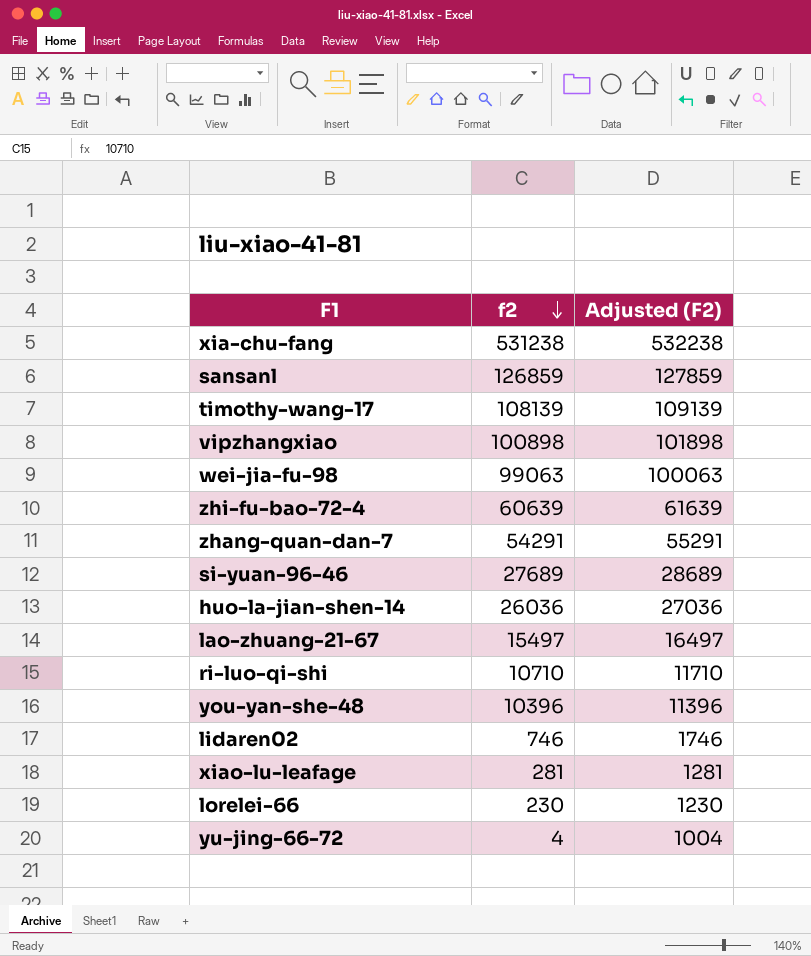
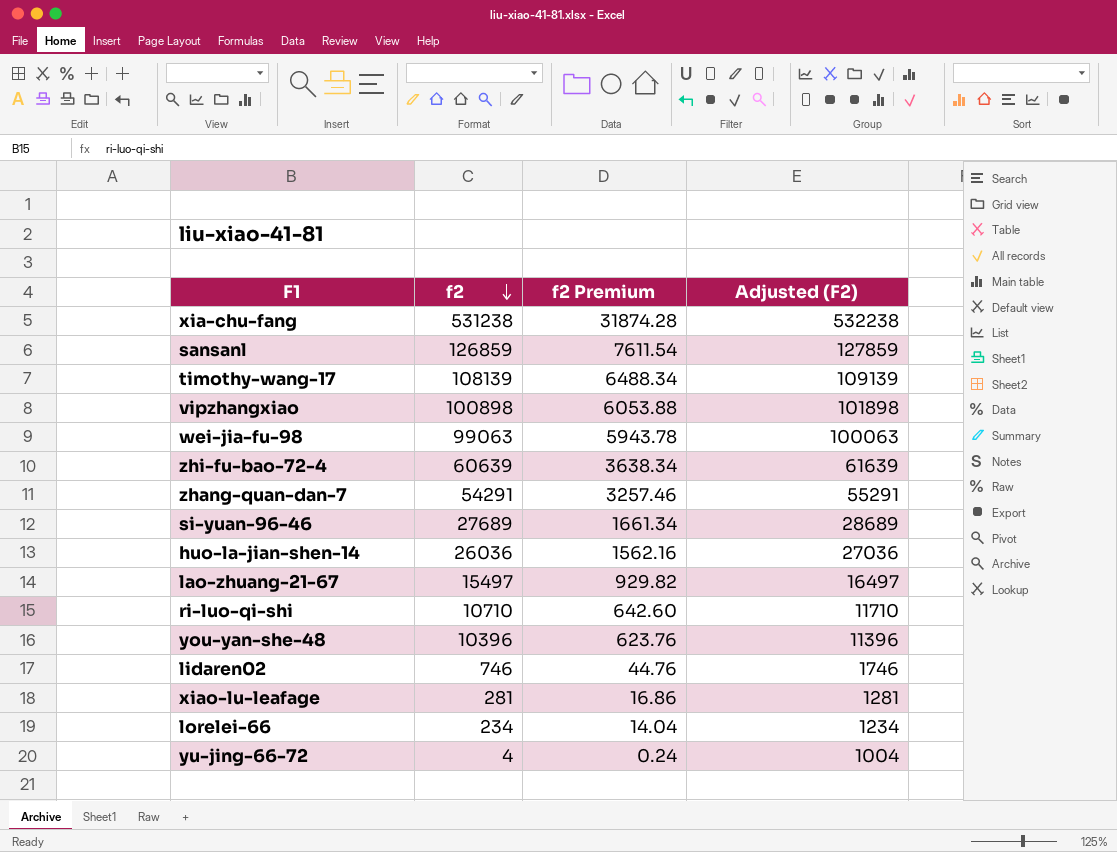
column f2 Premium | formula: none -> [f2] * 0.06
lorelei-66 | f2: 230 -> 234
lorelei-66 | Adjusted (F2): 1230 -> 1234

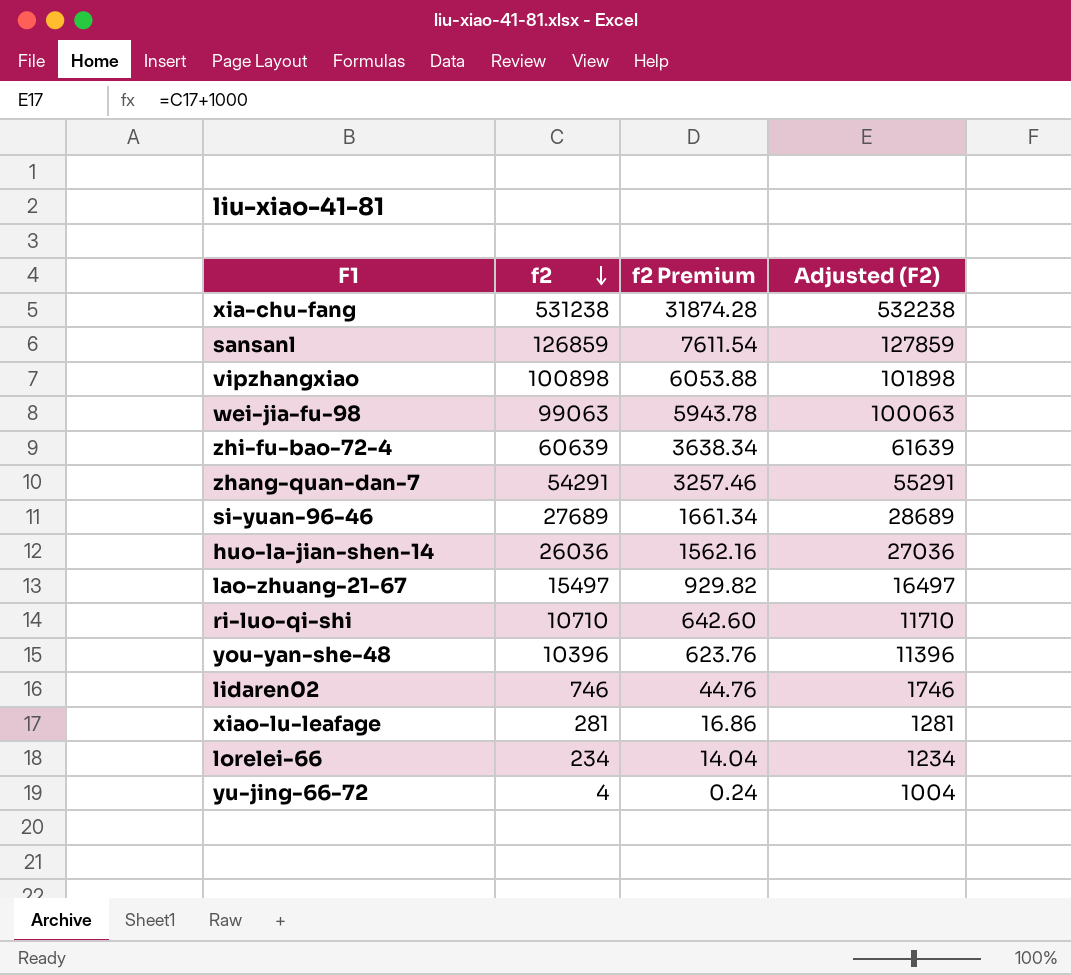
row timothy-wang-17: 108139 | 6488.34 | 109139 -> none

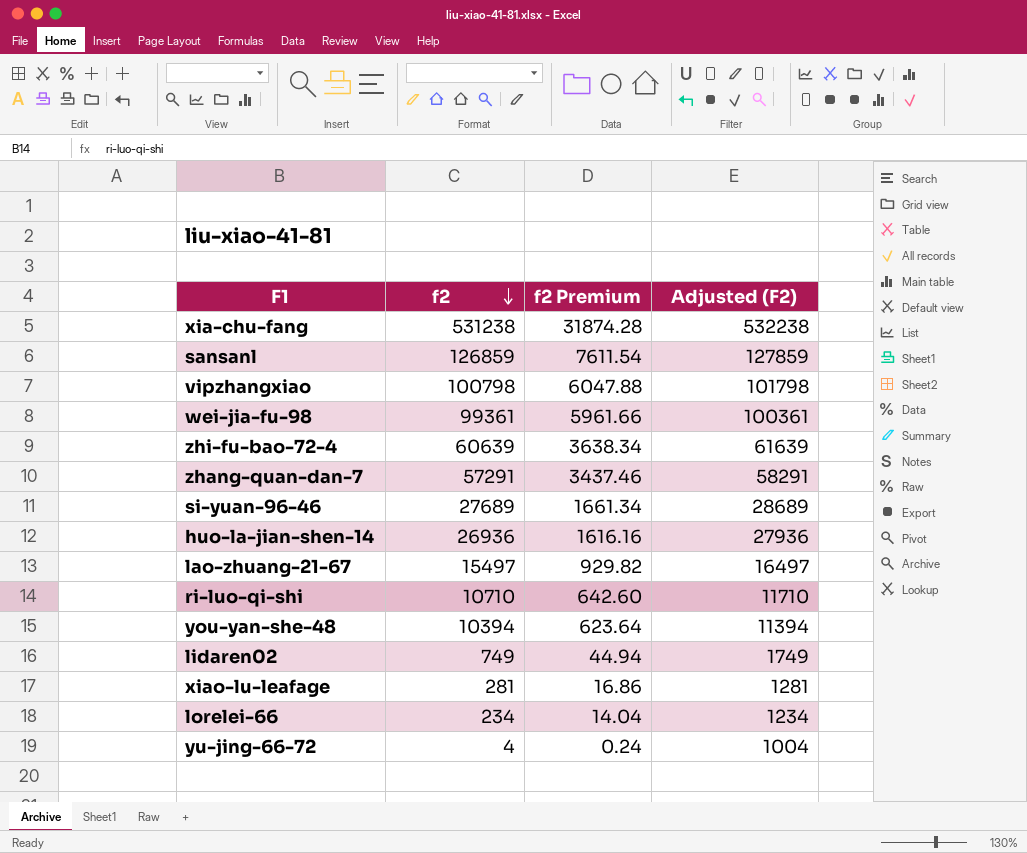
vipzhangxiao | f2: 100898 -> 100798
vipzhangxiao | f2 Premium: 6053.88 -> 6047.88
vipzhangxiao | Adjusted (F2): 101898 -> 101798
wei-jia-fu-98 | f2: 99063 -> 99361
wei-jia-fu-98 | f2 Premium: 5943.78 -> 5961.66
wei-jia-fu-98 | Adjusted (F2): 100063 -> 100361
zhang-quan-dan-7 | f2: 54291 -> 57291
zhang-quan-dan-7 | f2 Premium: 3257.46 -> 3437.46
zhang-quan-dan-7 | Adjusted (F2): 55291 -> 58291
huo-la-jian-shen-14 | f2: 26036 -> 26936
huo-la-jian-shen-14 | f2 Premium: 1562.16 -> 1616.16
huo-la-jian-shen-14 | Adjusted (F2): 27036 -> 27936
you-yan-she-48 | f2: 10396 -> 10394
you-yan-she-48 | f2 Premium: 623.76 -> 623.64
you-yan-she-48 | Adjusted (F2): 11396 -> 11394
lidaren02 | f2: 746 -> 749
lidaren02 | f2 Premium: 44.76 -> 44.94
lidaren02 | Adjusted (F2): 1746 -> 1749

